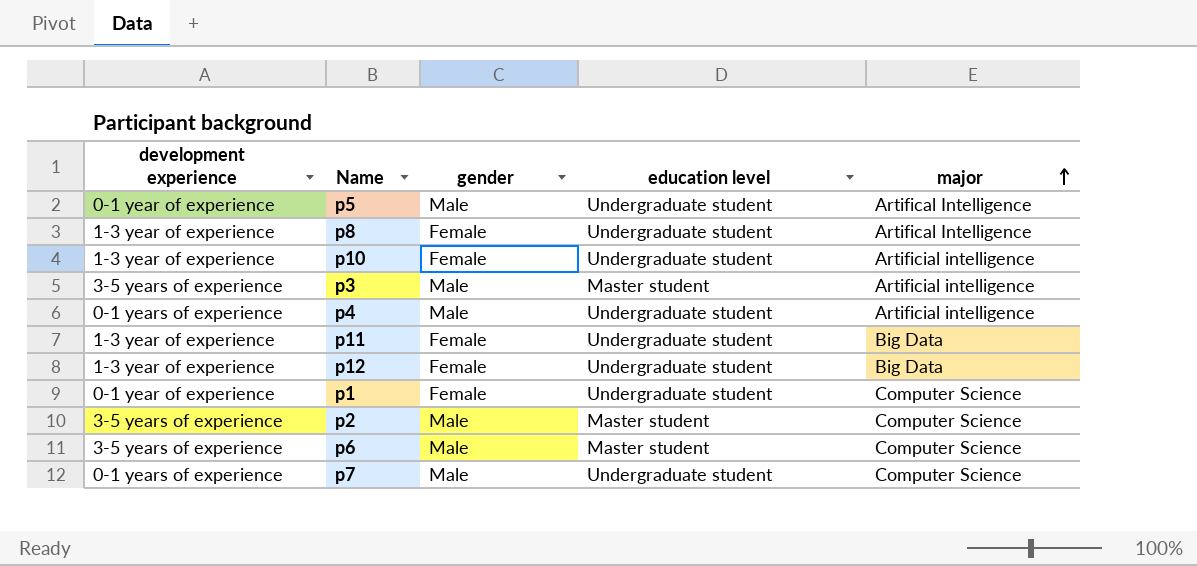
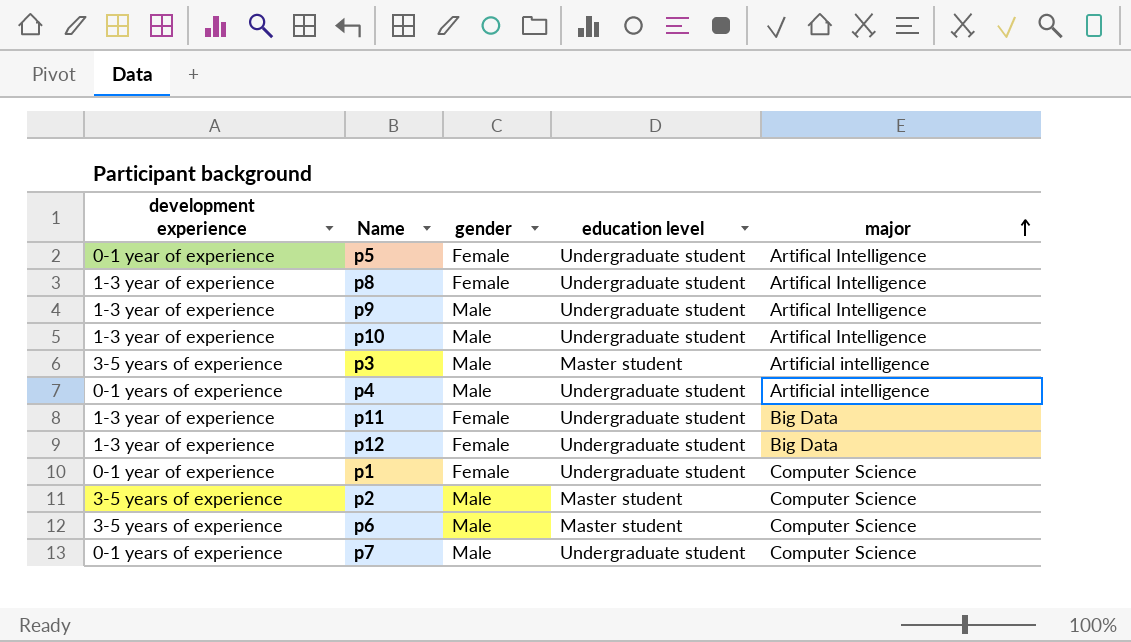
p5 | gender: Male -> Female
row p9: none -> 1-3 year of experience | Male | Undergraduate student | Artifical Intelligence
p10 | gender: Female -> Male
p10 | major: Artificial intelligence -> Artifical Intelligence

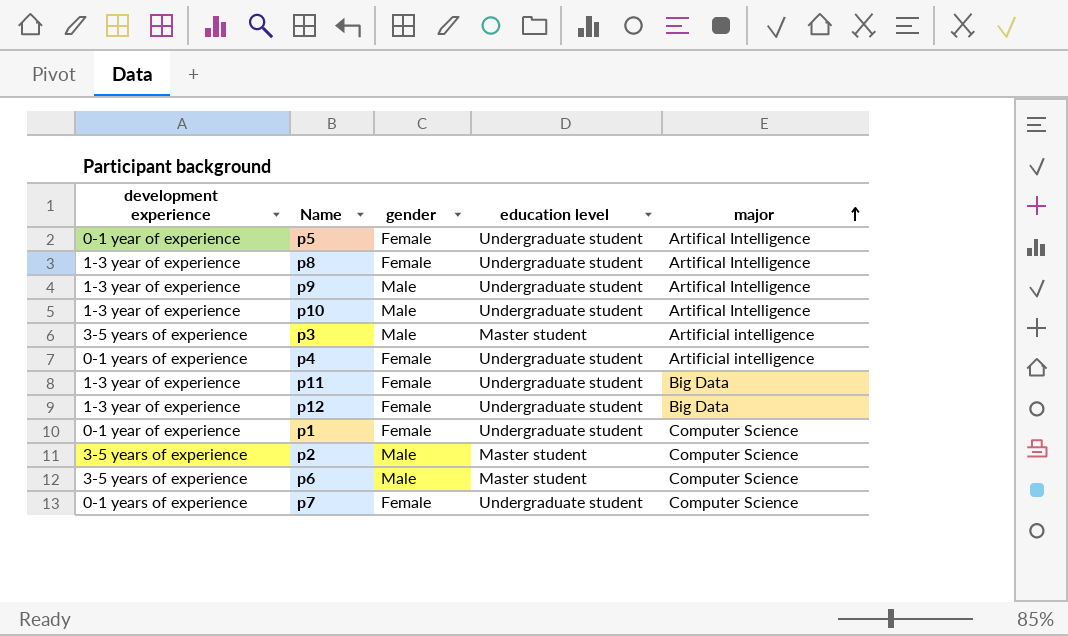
p4 | gender: Male -> Female
p7 | gender: Male -> Female

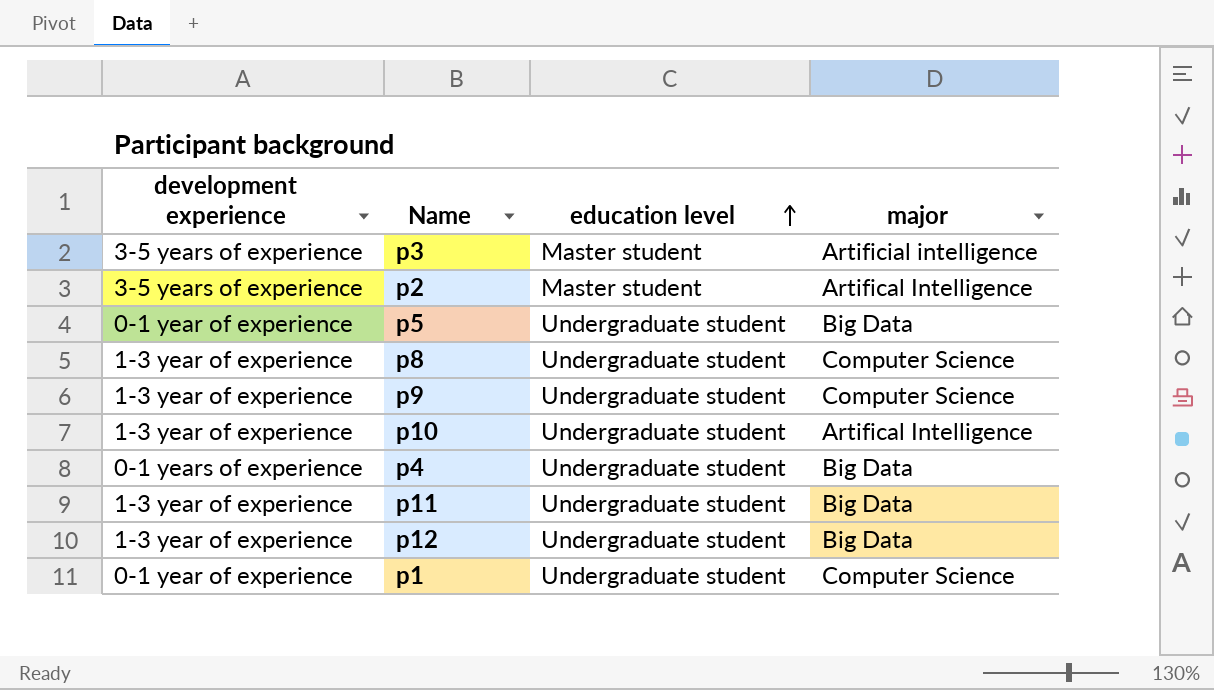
row order: major ascending -> education level ascending
column gender | position: 3 -> none
row p6: 3-5 years of experience | Male | Master student | Computer Science -> none
row p7: 0-1 years of experience | Female | Undergraduate student | Computer Science -> none
p2 | major: Computer Science -> Artifical Intelligence
p5 | major: Artifical Intelligence -> Big Data
p8 | major: Artifical Intelligence -> Computer Science
p9 | major: Artifical Intelligence -> Computer Science
p4 | major: Artificial intelligence -> Big Data

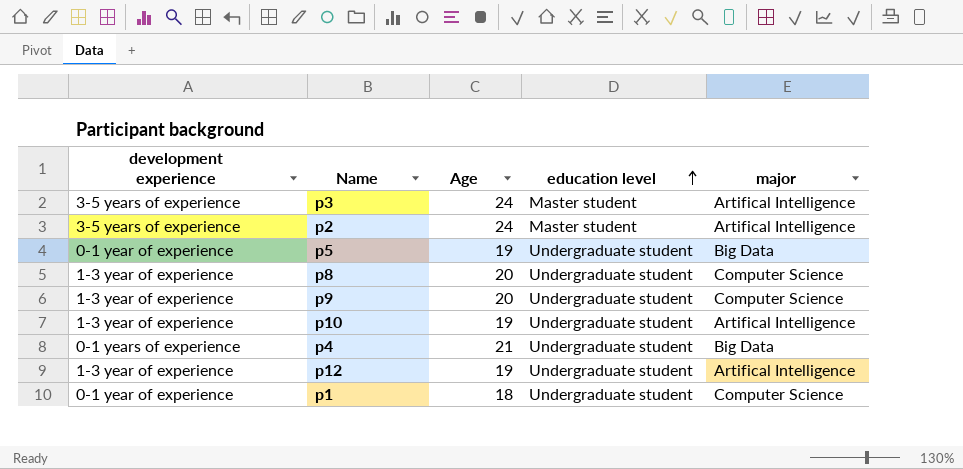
column Age | position: none -> 3
row p11: 1-3 year of experience | Undergraduate student | Big Data -> none
p3 | major: Artificial intelligence -> Artifical Intelligence
p12 | major: Big Data -> Artifical Intelligence

